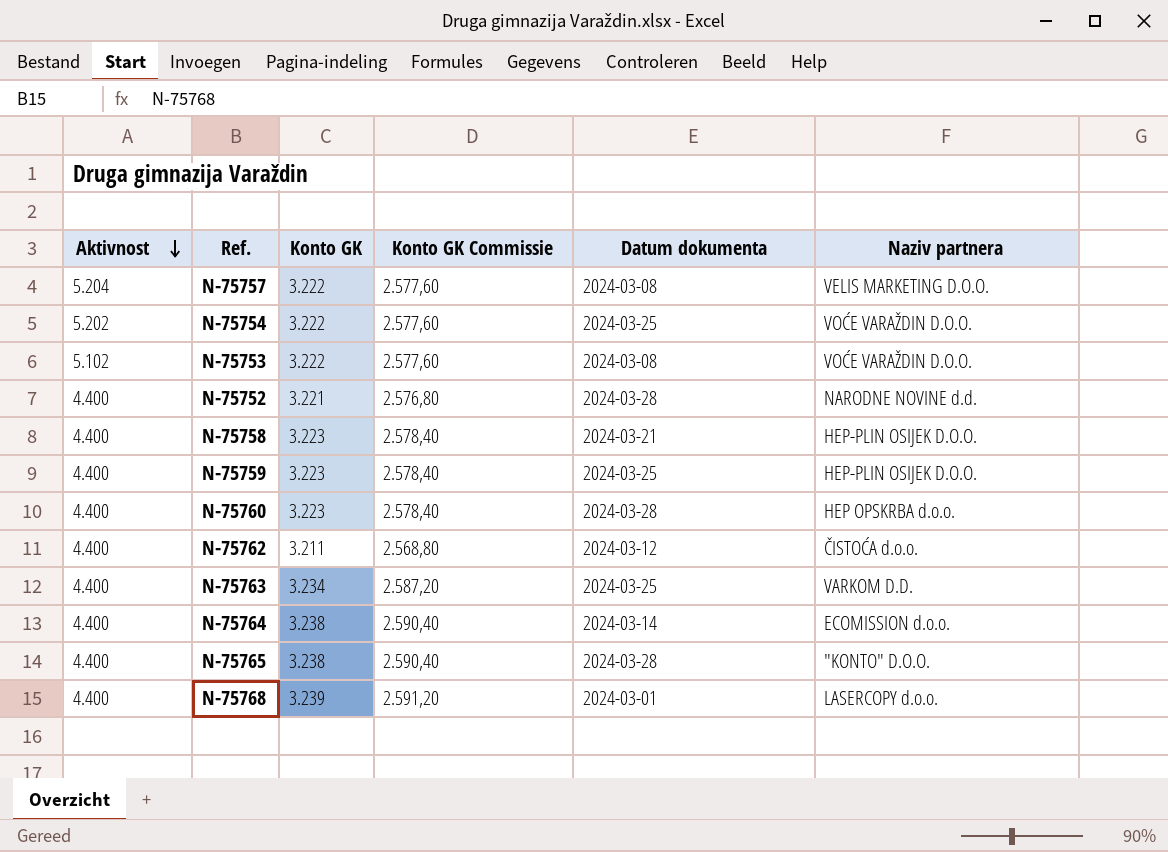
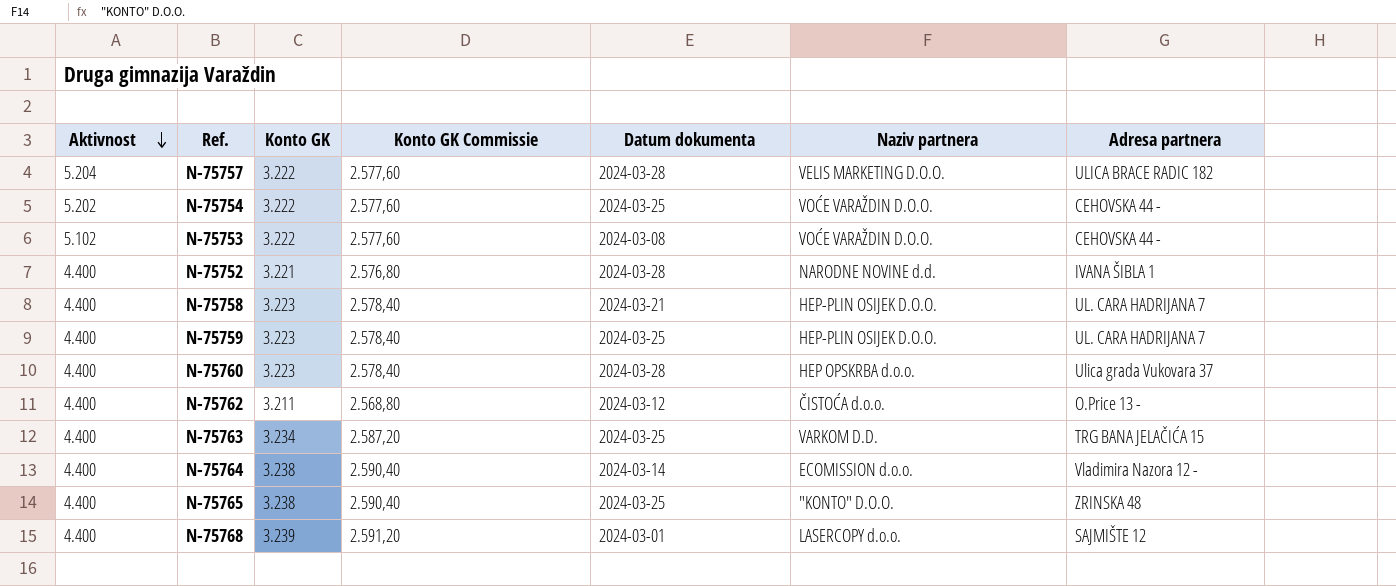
column Adresa partnera | position: none -> 7
N-75757 | Datum dokumenta: 2024-03-08 -> 2024-03-28
N-75765 | Datum dokumenta: 2024-03-28 -> 2024-03-25

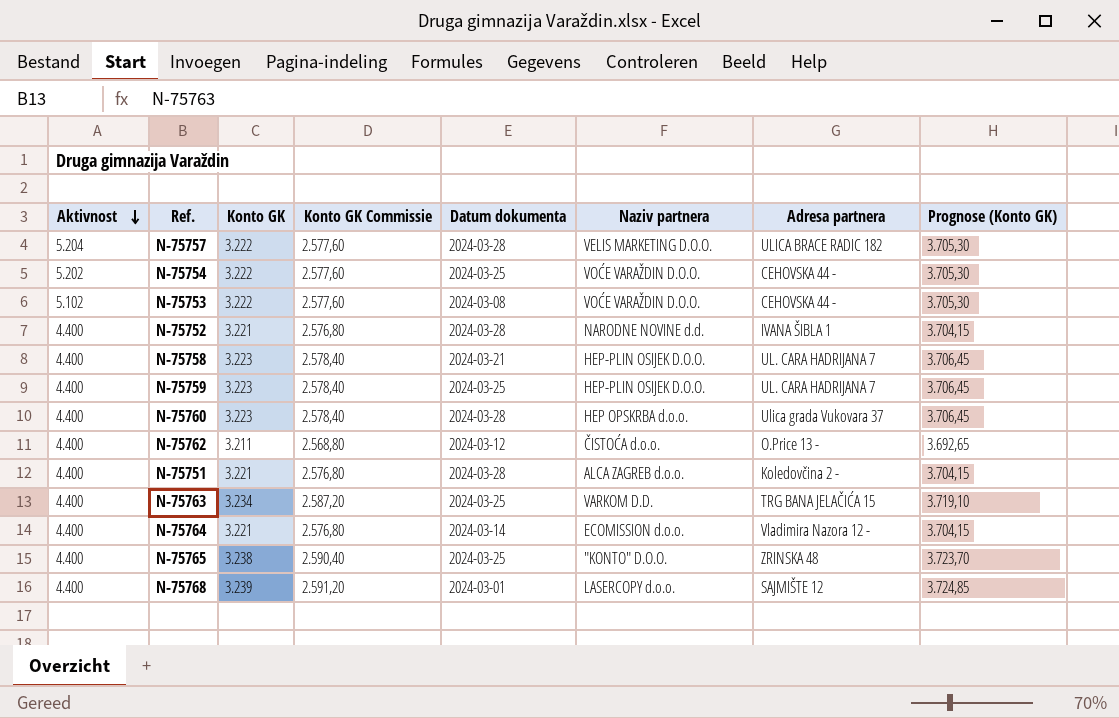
column Prognose (Konto GK) | formula: none -> [Konto GK] * 1,15
row N-75751: none -> 4.400 | 3.221 | 2.576,80 | 2024-03-28 | ALCA ZAGREB d.o.o. | Koledovčina 2 - | 3.704,15
N-75764 | Konto GK: 3.238 -> 3.221
N-75764 | Konto GK Commissie: 2.590,40 -> 2.576,80

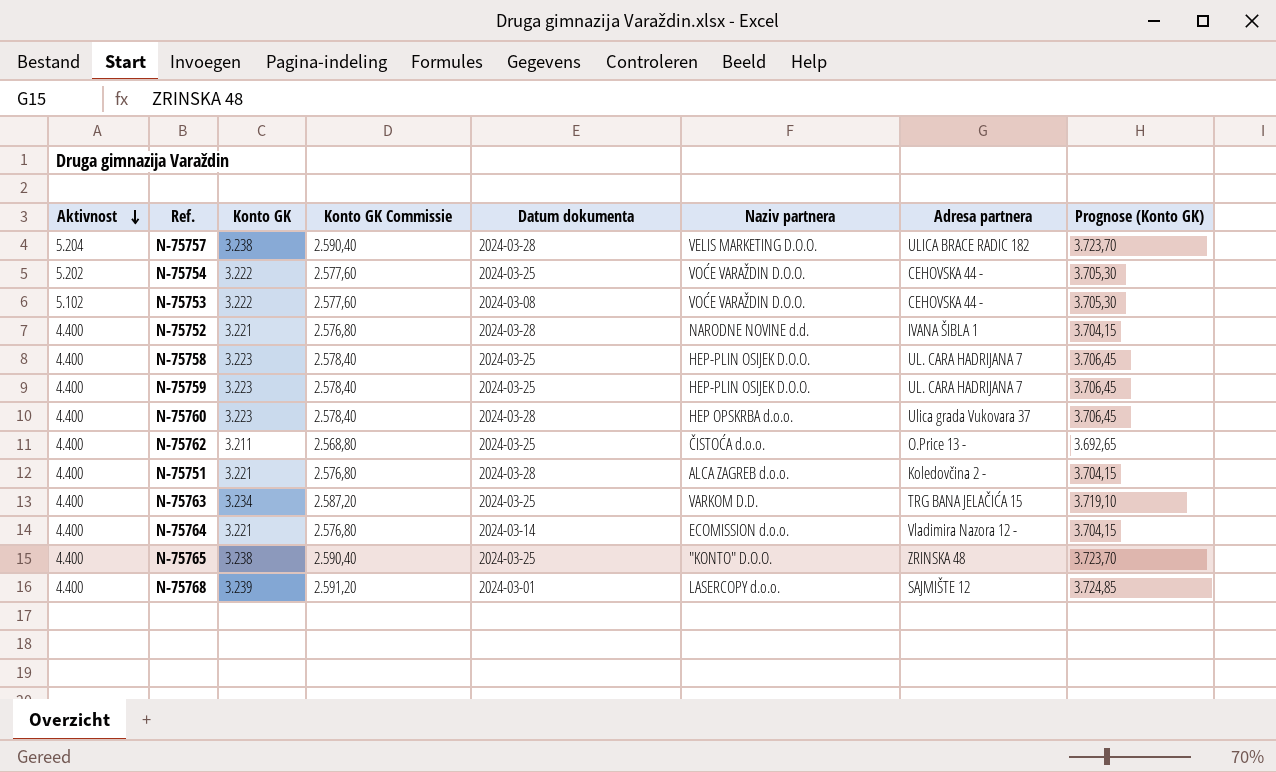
N-75757 | Konto GK: 3.222 -> 3.238
N-75757 | Konto GK Commissie: 2.577,60 -> 2.590,40
N-75757 | Prognose (Konto GK): 3.705,30 -> 3.723,70
N-75758 | Datum dokumenta: 2024-03-21 -> 2024-03-25
N-75762 | Datum dokumenta: 2024-03-12 -> 2024-03-25

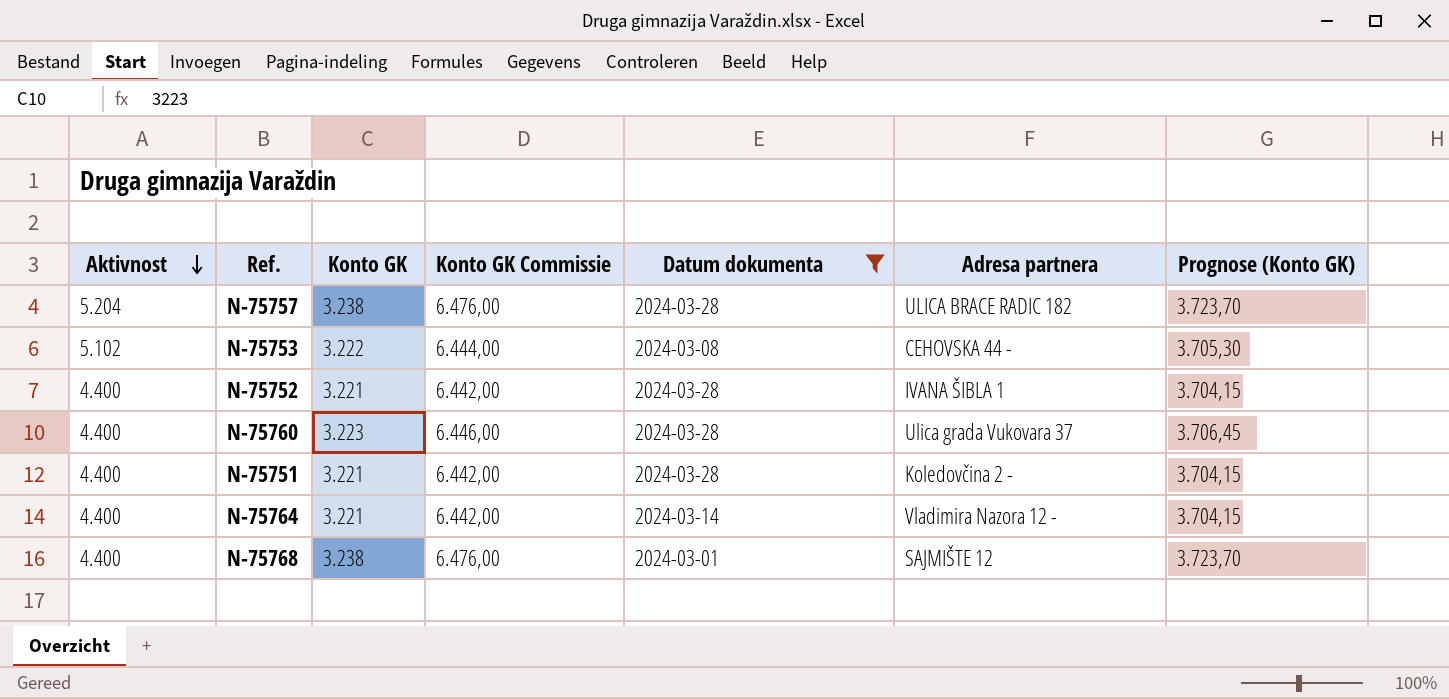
filter: none -> Datum dokumenta != 2024-03-25
column Naziv partnera | position: 6 -> none
column Konto GK Commissie | formula: [Konto GK] * 0,8 -> [Konto GK] * 2
N-75768 | Konto GK: 3.239 -> 3.238
N-75768 | Prognose (Konto GK): 3.724,85 -> 3.723,70

